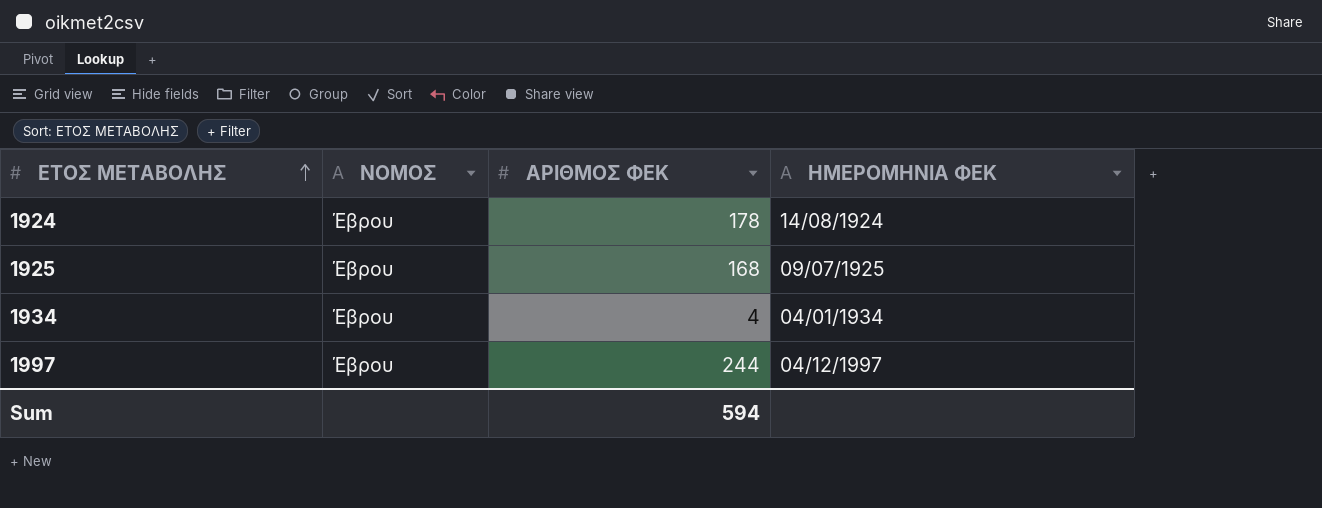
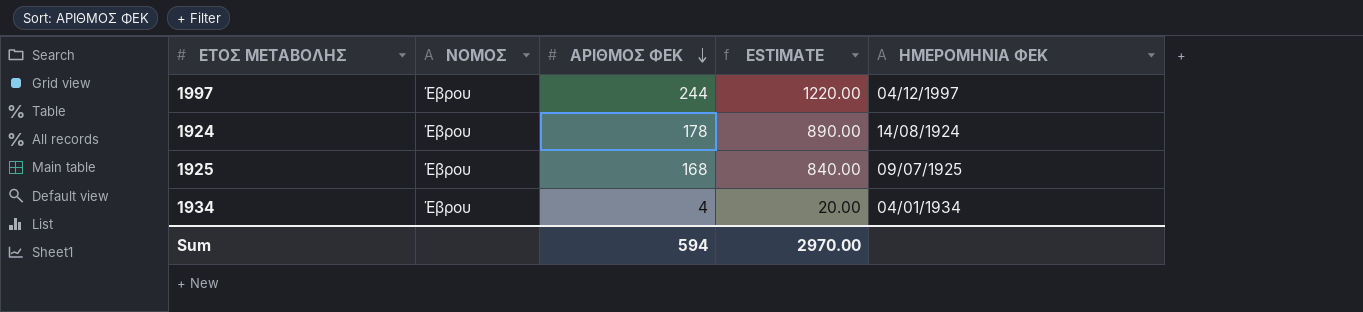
row order: ΕΤΟΣ ΜΕΤΑΒΟΛΗΣ ascending -> ΑΡΙΘΜΟΣ ΦΕΚ descending
column ESTIMATE | formula: none -> [ΑΡΙΘΜΟΣ ΦΕΚ] * 5

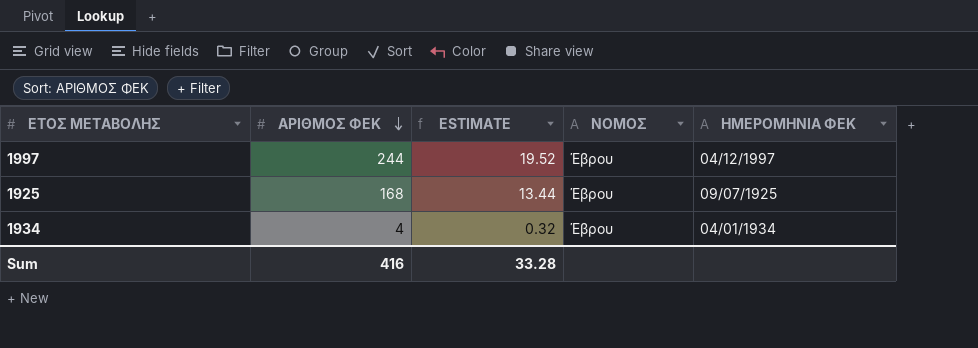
column ESTIMATE | formula: [ΑΡΙΘΜΟΣ ΦΕΚ] * 5 -> [ΑΡΙΘΜΟΣ ΦΕΚ] * 0.08
column ΝΟΜΟΣ | position: 2 -> 4
row 1924: Έβρου | 178 | 890.00 | 14/08/1924 -> none
Sum | ΑΡΙΘΜΟΣ ΦΕΚ: 594 -> 416
Sum | ESTIMATE: 2970.00 -> 33.28

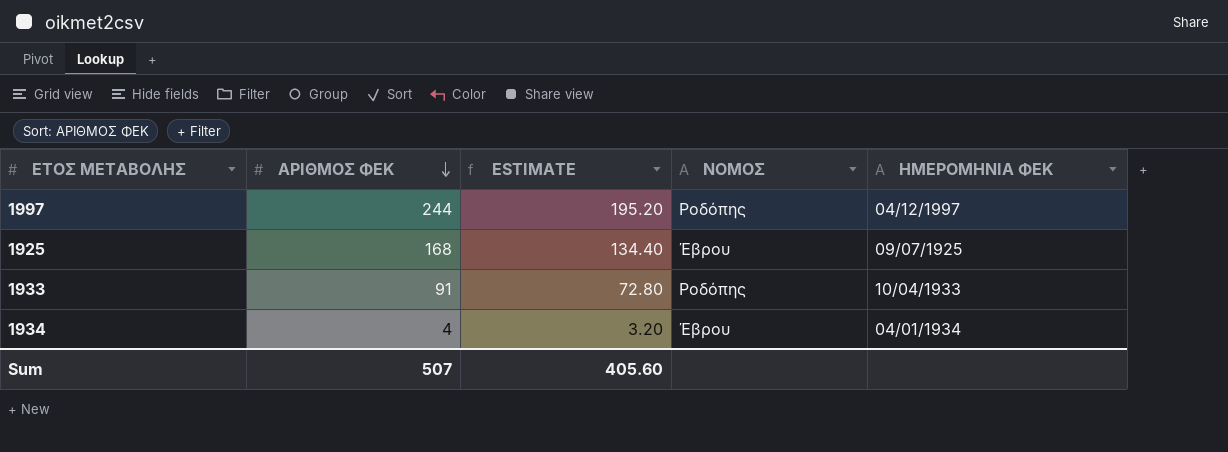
column ESTIMATE | formula: [ΑΡΙΘΜΟΣ ΦΕΚ] * 0.08 -> [ΑΡΙΘΜΟΣ ΦΕΚ] * 0.8
1997 | ΝΟΜΟΣ: Έβρου -> Ροδόπης
row 1933: none -> 91 | 72.80 | Ροδόπης | 10/04/1933
Sum | ΑΡΙΘΜΟΣ ΦΕΚ: 416 -> 507
Sum | ESTIMATE: 33.28 -> 405.60

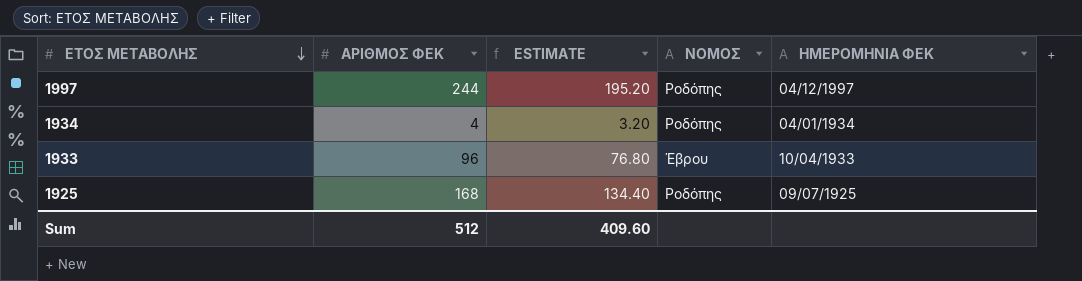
row order: ΑΡΙΘΜΟΣ ΦΕΚ descending -> ΕΤΟΣ ΜΕΤΑΒΟΛΗΣ descending
1934 | ΝΟΜΟΣ: Έβρου -> Ροδόπης
1933 | ΑΡΙΘΜΟΣ ΦΕΚ: 91 -> 96
1933 | ESTIMATE: 72.80 -> 76.80
1933 | ΝΟΜΟΣ: Ροδόπης -> Έβρου
1925 | ΝΟΜΟΣ: Έβρου -> Ροδόπης
Sum | ΑΡΙΘΜΟΣ ΦΕΚ: 507 -> 512
Sum | ESTIMATE: 405.60 -> 409.60

